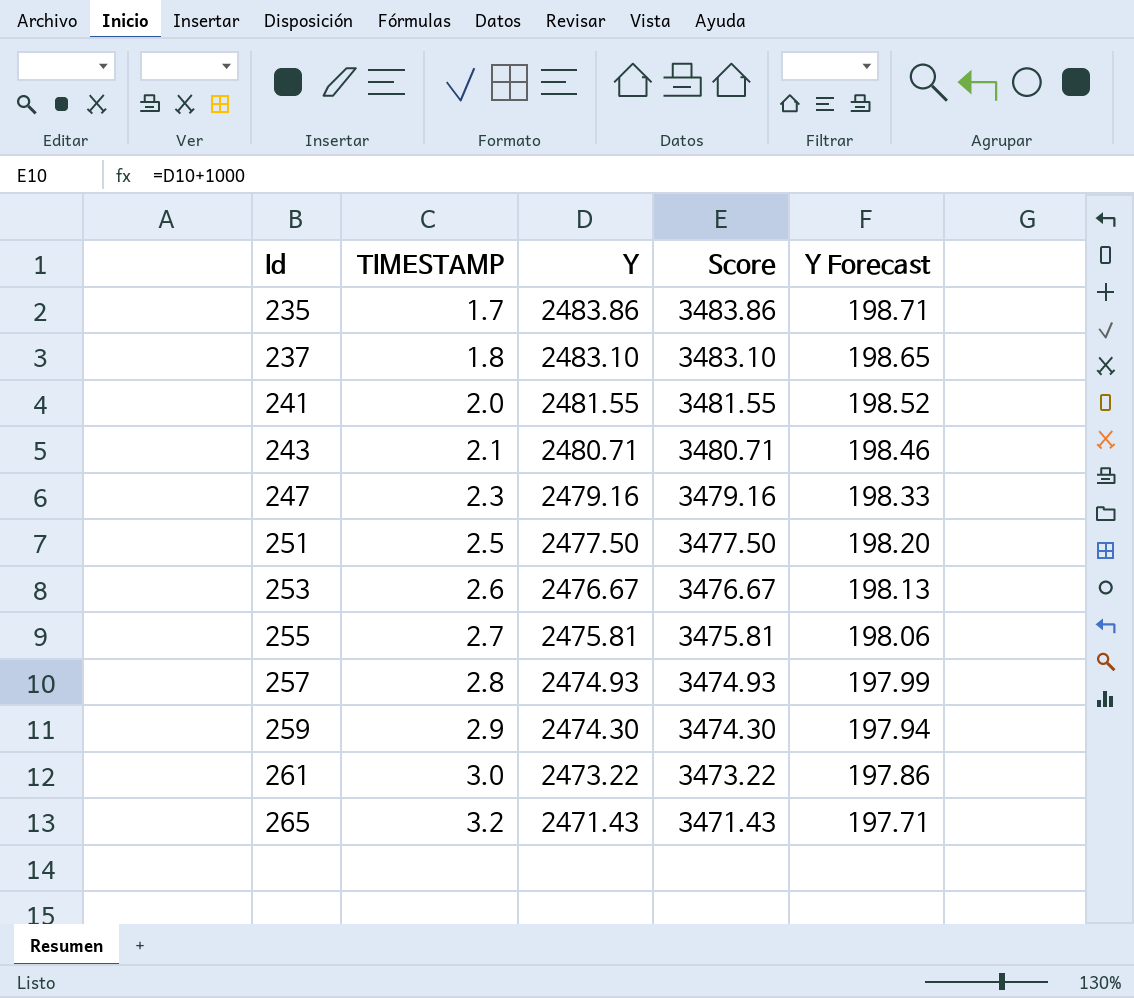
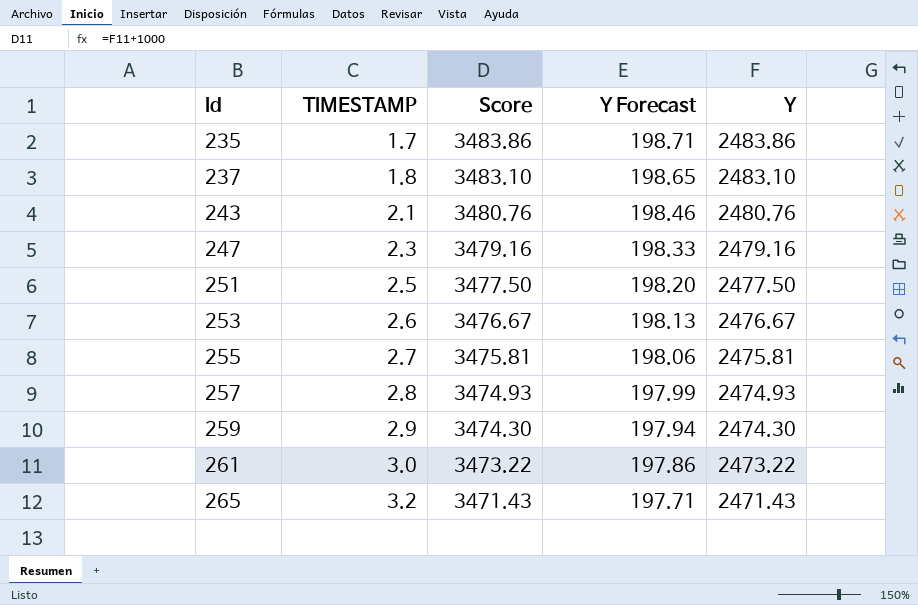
column Y | position: 3 -> 5
row 241: 2.0 | 2481.55 | 3481.55 | 198.52 -> none
243 | Score: 3480.71 -> 3480.76
243 | Y: 2480.71 -> 2480.76

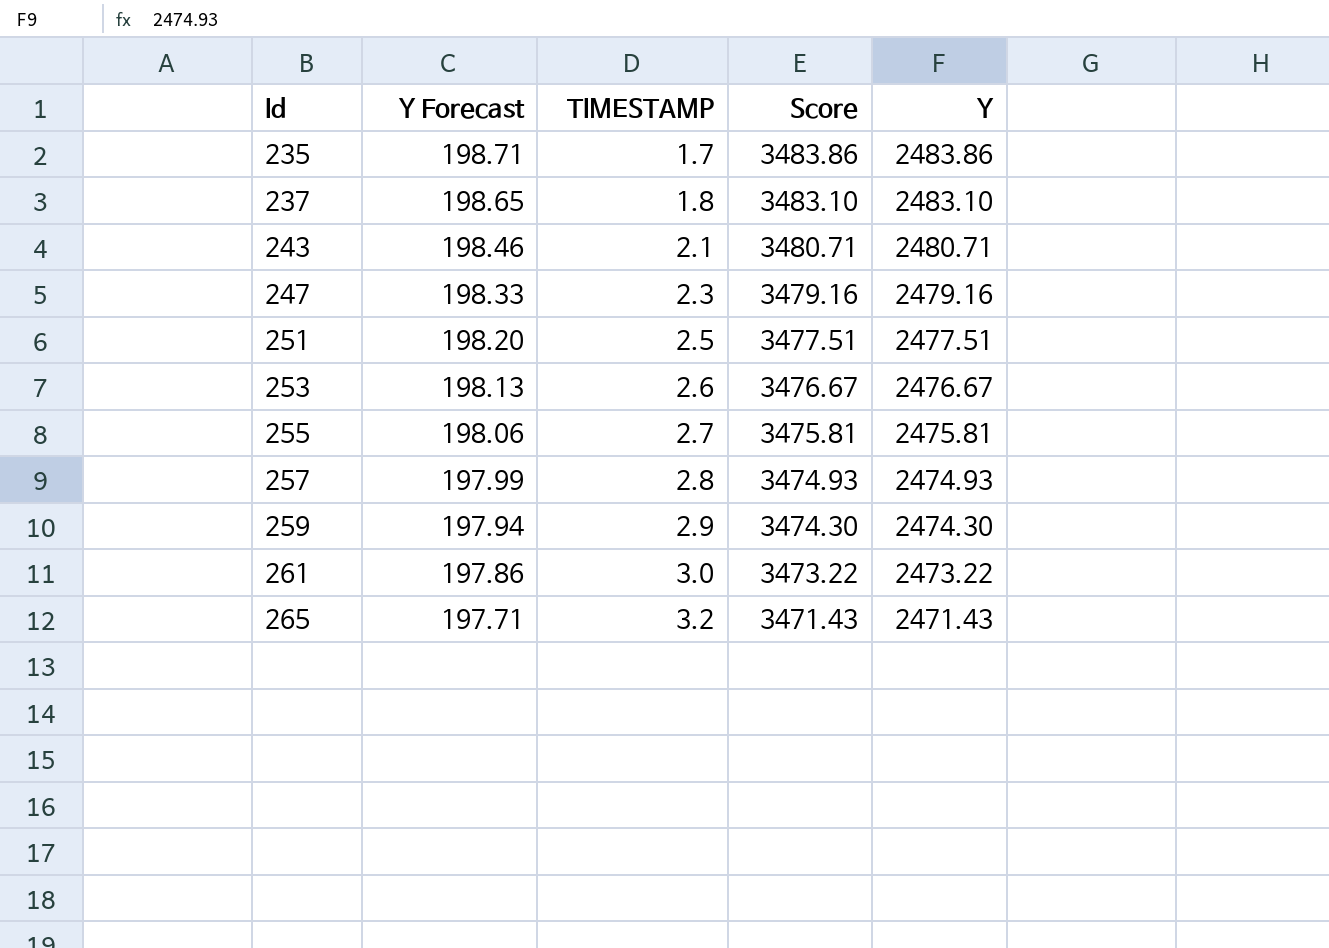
column Y Forecast | position: 4 -> 2
243 | Score: 3480.76 -> 3480.71
243 | Y: 2480.76 -> 2480.71
251 | Score: 3477.50 -> 3477.51
251 | Y: 2477.50 -> 2477.51

